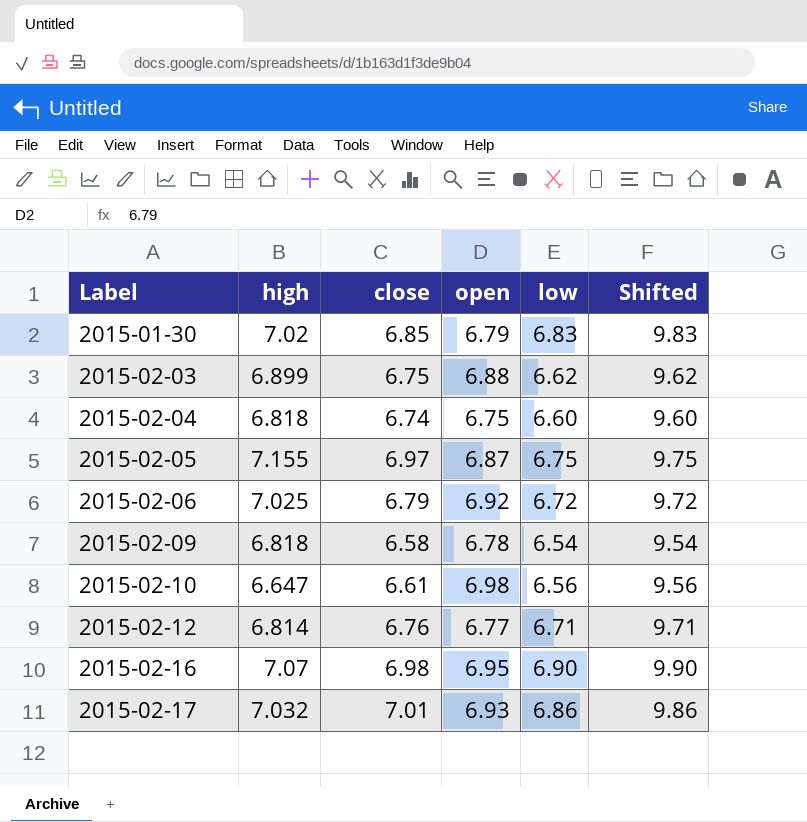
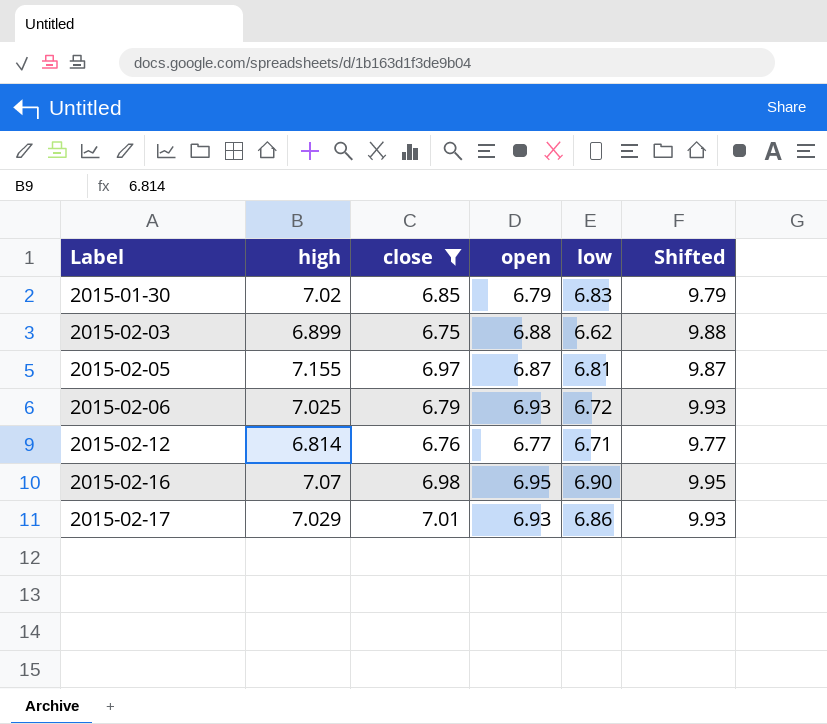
filter: none -> close >= 6.75
column Shifted | formula: [low] + 3 -> [open] + 3
2015-02-05 | low: 6.75 -> 6.81
2015-02-06 | open: 6.92 -> 6.93
2015-02-17 | high: 7.032 -> 7.029

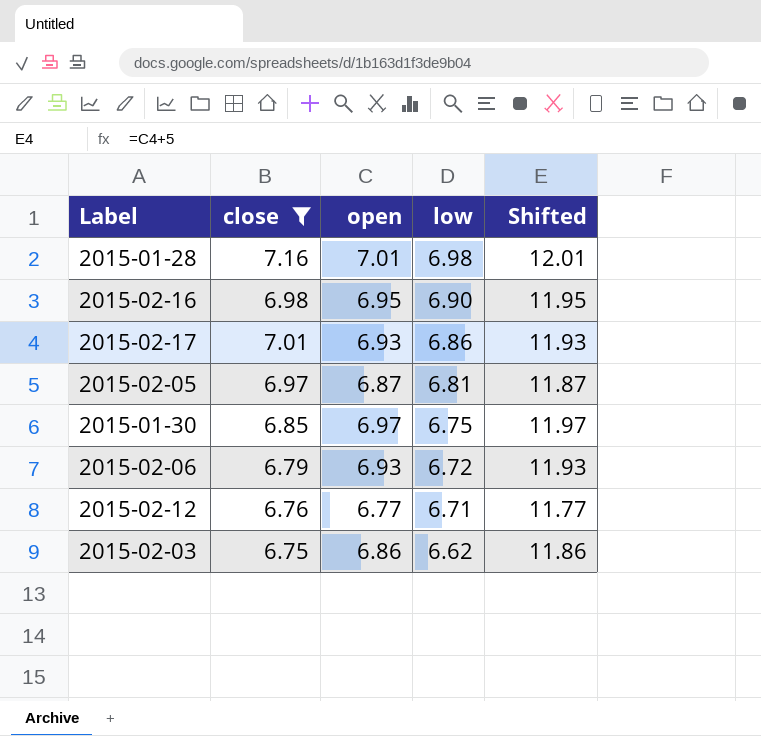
row order: Label ascending -> low descending
column high | position: 2 -> none
column Shifted | formula: [open] + 3 -> [open] + 5
row 2015-01-28: none -> 7.16 | 7.01 | 6.98 | 12.01
2015-01-30 | open: 6.79 -> 6.97
2015-01-30 | low: 6.83 -> 6.75
2015-02-03 | open: 6.88 -> 6.86

